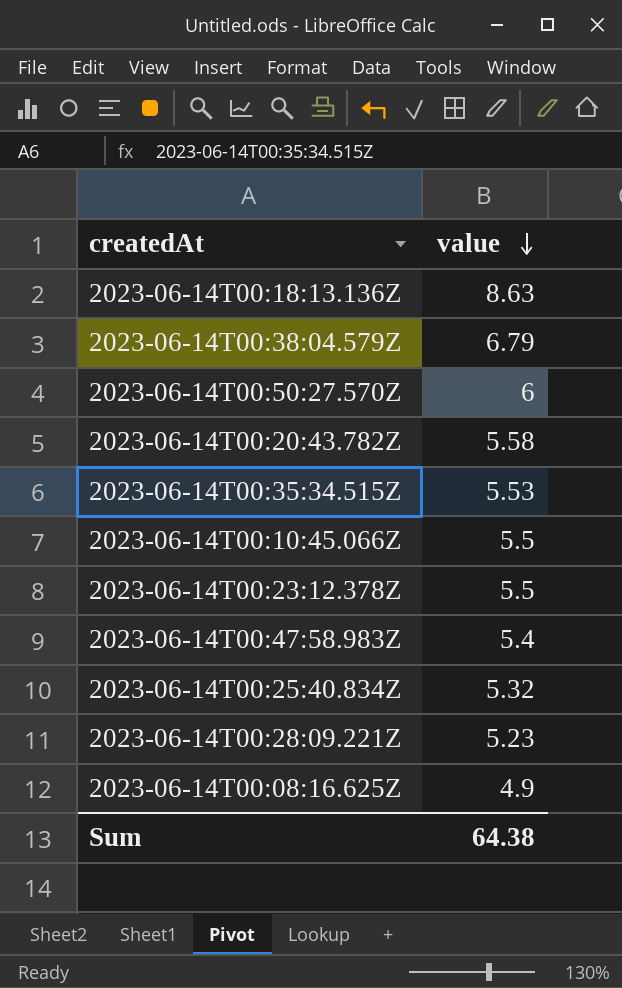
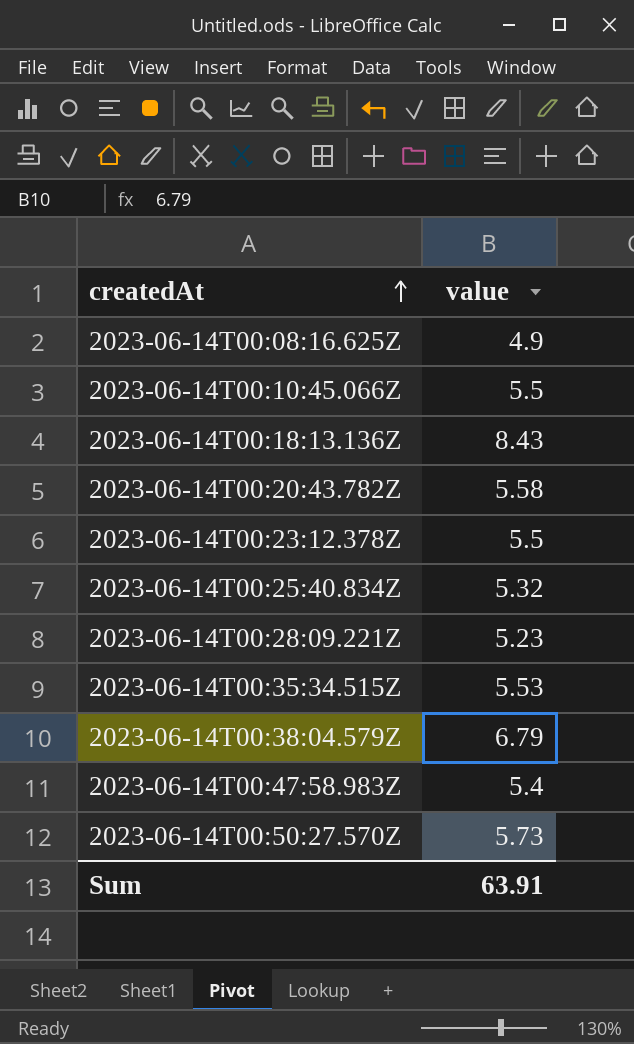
row order: value descending -> createdAt ascending
2023-06-14T00:18:13.136Z | value: 8.63 -> 8.43
2023-06-14T00:50:27.570Z | value: 6 -> 5.73
Sum | value: 64.38 -> 63.91

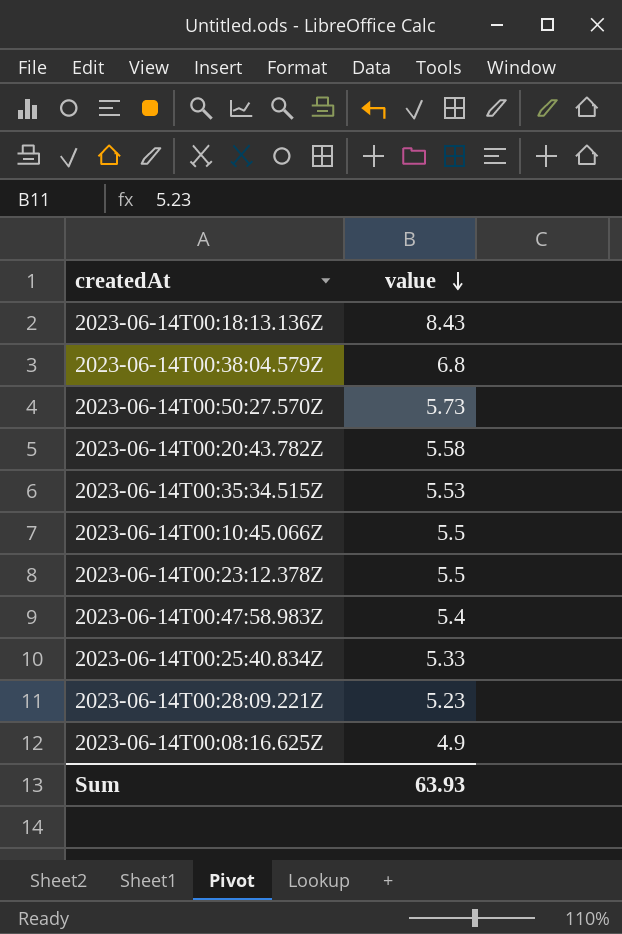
row order: createdAt ascending -> value descending
2023-06-14T00:38:04.579Z | value: 6.79 -> 6.8
2023-06-14T00:25:40.834Z | value: 5.32 -> 5.33
Sum | value: 63.91 -> 63.93

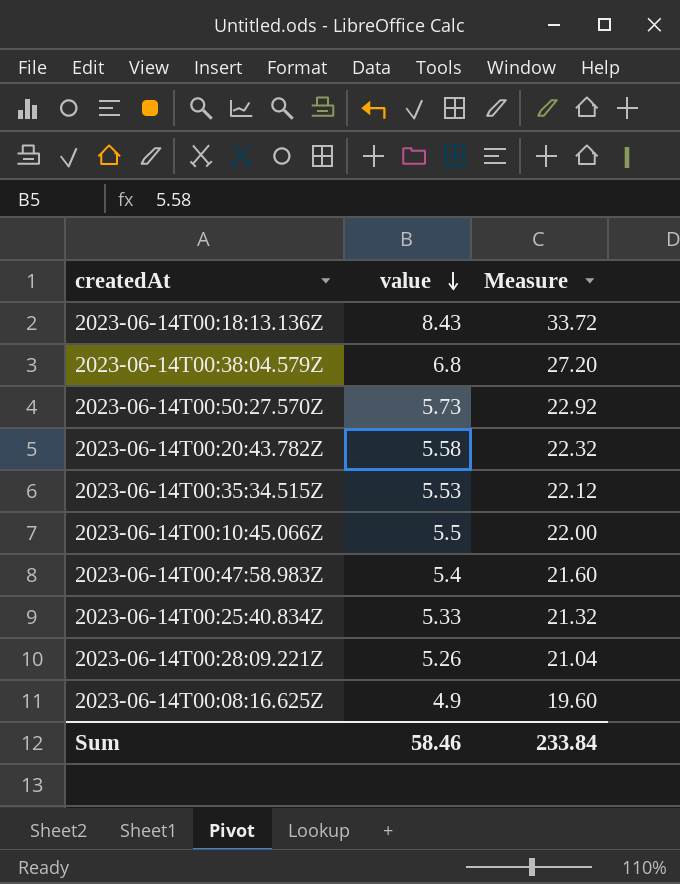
column Measure | formula: none -> [value] * 4
row 2023-06-14T00:23:12.378Z: 5.5 -> none
2023-06-14T00:28:09.221Z | value: 5.23 -> 5.26
Sum | value: 63.93 -> 58.46

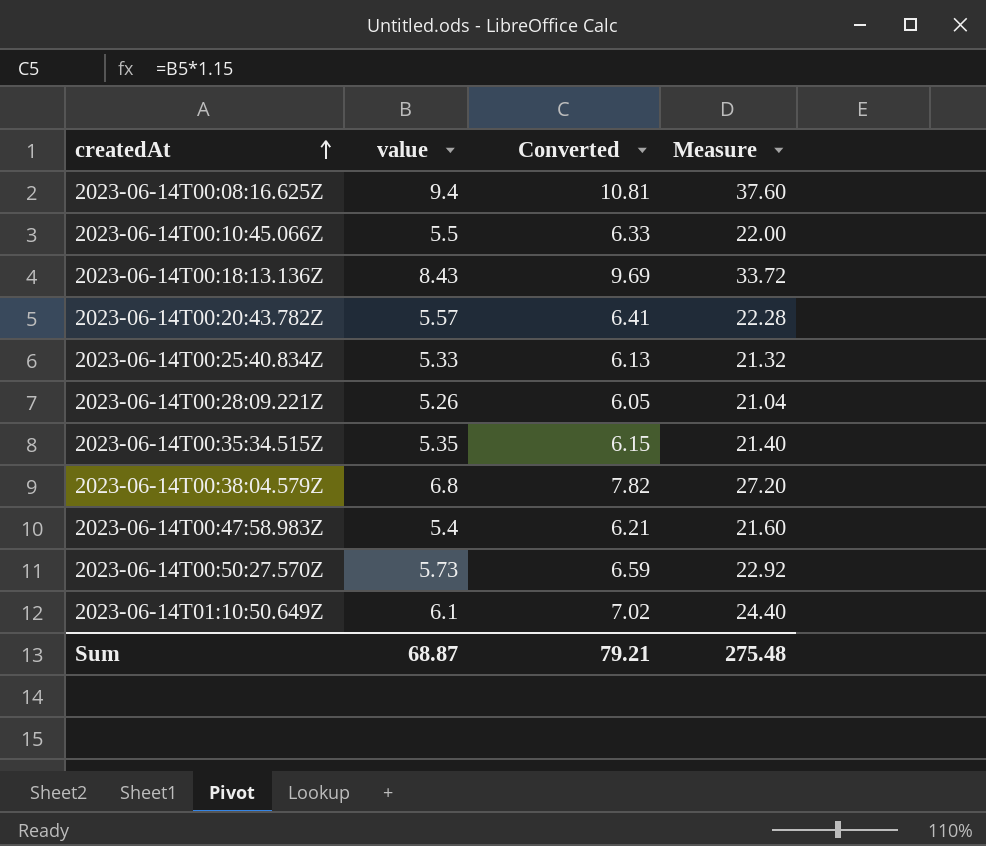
row order: value descending -> createdAt ascending
column Converted | formula: none -> [value] * 1.15
2023-06-14T00:08:16.625Z | value: 4.9 -> 9.4
2023-06-14T00:08:16.625Z | Measure: 19.60 -> 37.60
2023-06-14T00:20:43.782Z | value: 5.58 -> 5.57
2023-06-14T00:20:43.782Z | Measure: 22.32 -> 22.28
2023-06-14T00:35:34.515Z | value: 5.53 -> 5.35
2023-06-14T00:35:34.515Z | Measure: 22.12 -> 21.40
row 2023-06-14T01:10:50.649Z: none -> 6.1 | 7.02 | 24.40
Sum | value: 58.46 -> 68.87
Sum | Measure: 233.84 -> 275.48

